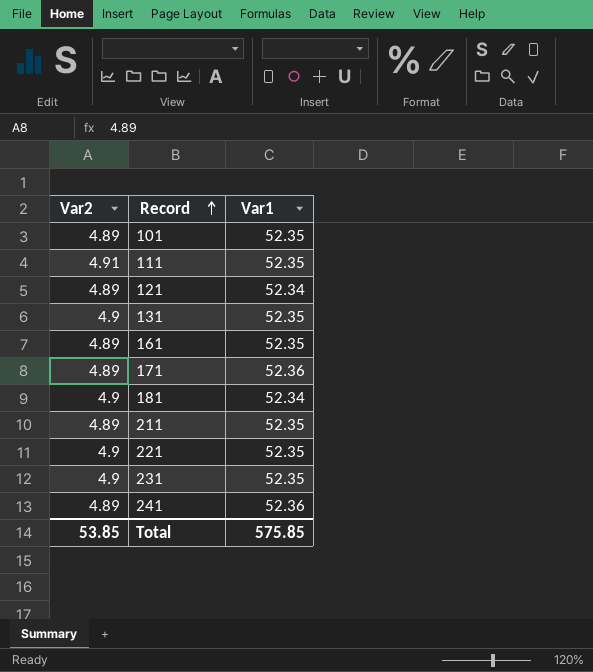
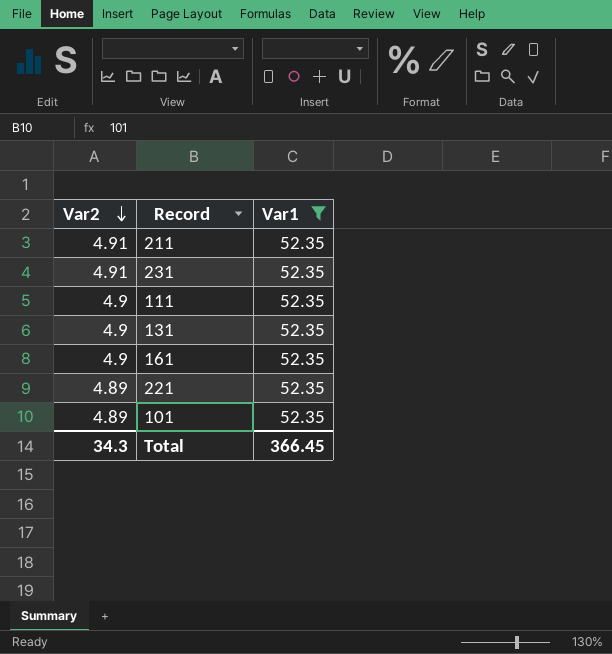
filter: none -> Var1 = 52.35
row order: Record ascending -> Var2 descending
211 | Var2: 4.89 -> 4.91
231 | Var2: 4.9 -> 4.91
111 | Var2: 4.91 -> 4.9
161 | Var2: 4.89 -> 4.9
221 | Var2: 4.9 -> 4.89
Total | Var2: 53.85 -> 34.3
Total | Var1: 575.85 -> 366.45

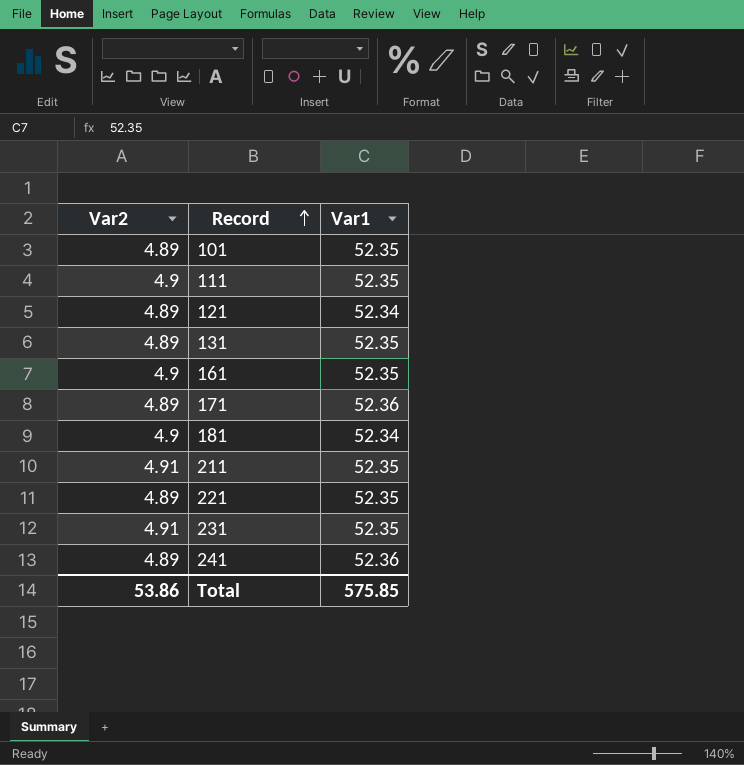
filter: Var1 = 52.35 -> none
row order: Var2 descending -> Record ascending
131 | Var2: 4.9 -> 4.89
Total | Var2: 34.3 -> 53.86
Total | Var1: 366.45 -> 575.85

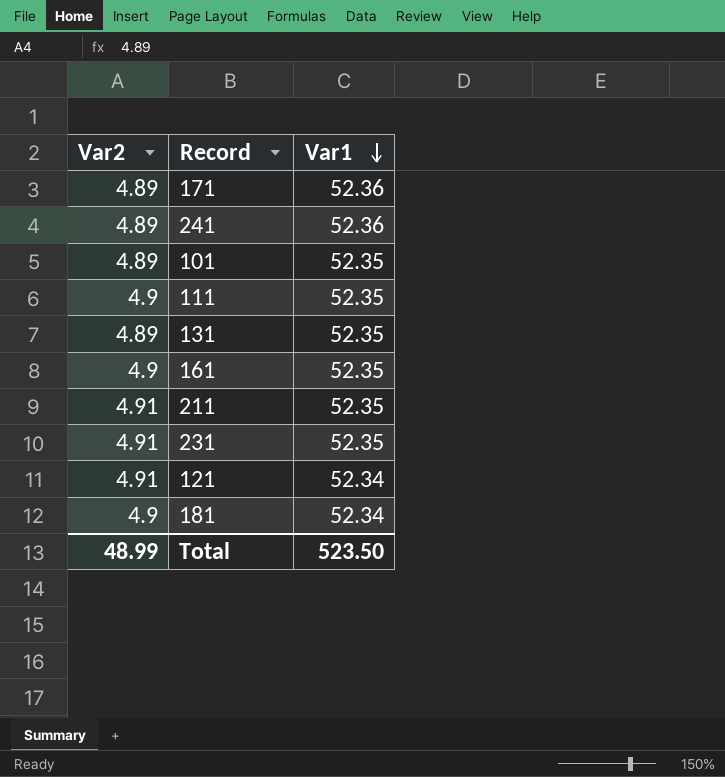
row order: Record ascending -> Var1 descending
row 221: 4.89 | 52.35 -> none
121 | Var2: 4.89 -> 4.91
Total | Var2: 53.86 -> 48.99
Total | Var1: 575.85 -> 523.50

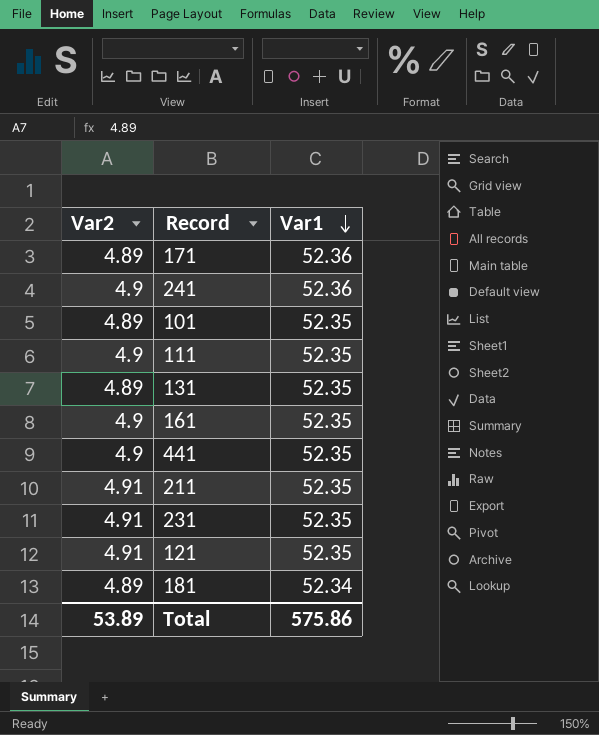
241 | Var2: 4.89 -> 4.9
row 441: none -> 4.9 | 52.35
121 | Var1: 52.34 -> 52.35
181 | Var2: 4.9 -> 4.89
Total | Var2: 48.99 -> 53.89
Total | Var1: 523.50 -> 575.86

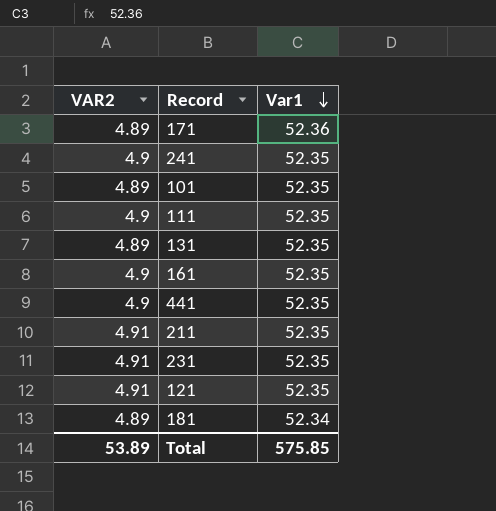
column name: Var2 -> VAR2
241 | Var1: 52.36 -> 52.35
Total | Var1: 575.86 -> 575.85

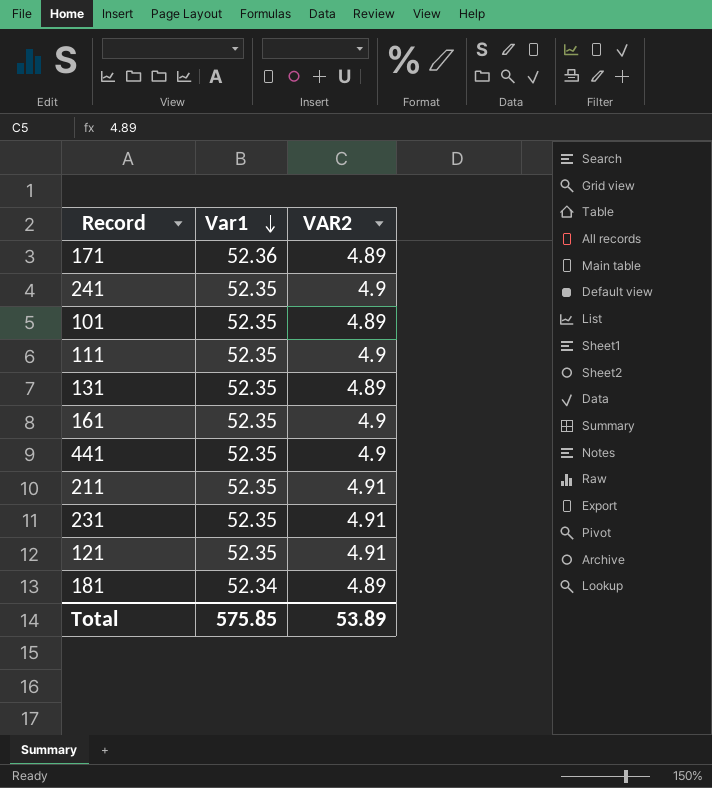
column VAR2 | position: 1 -> 3

